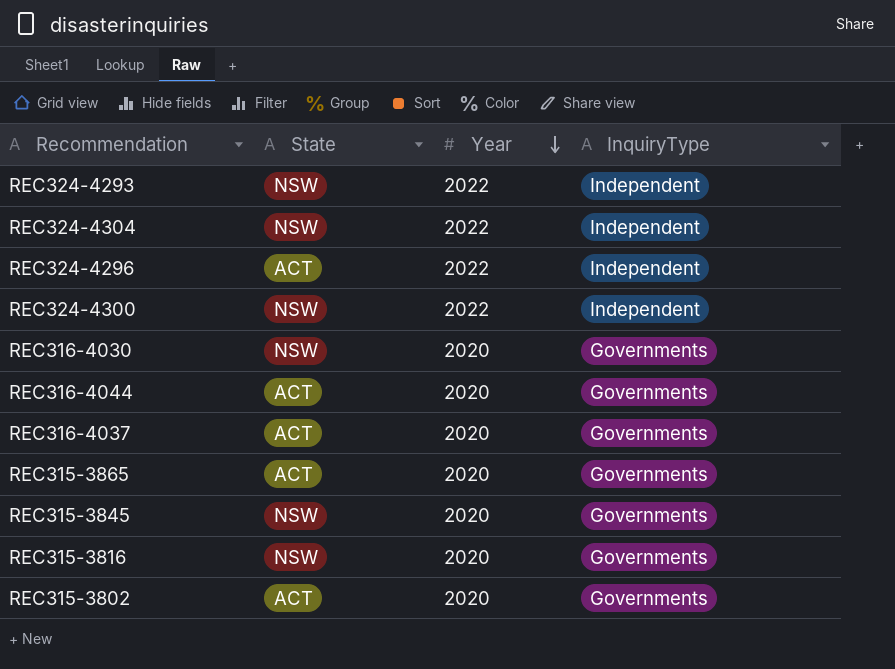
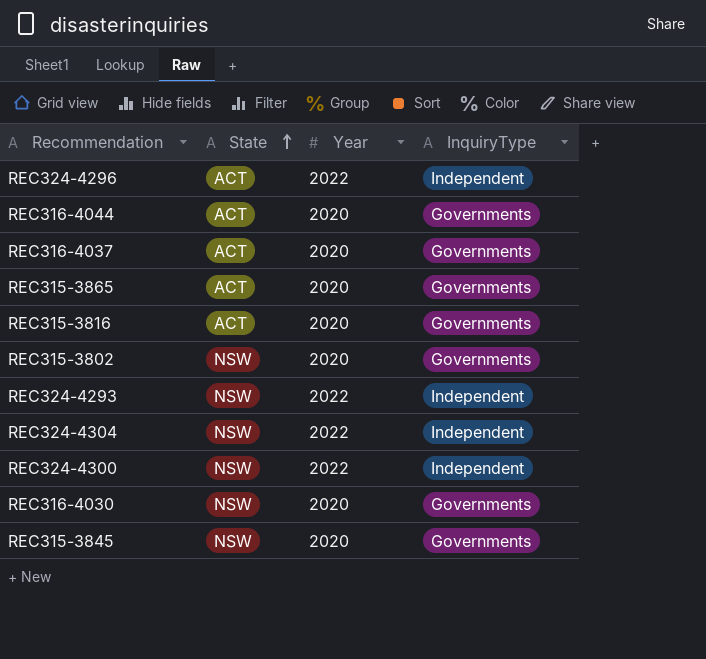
row order: Year descending -> State ascending
REC315-3816 | State: NSW -> ACT
REC315-3802 | State: ACT -> NSW

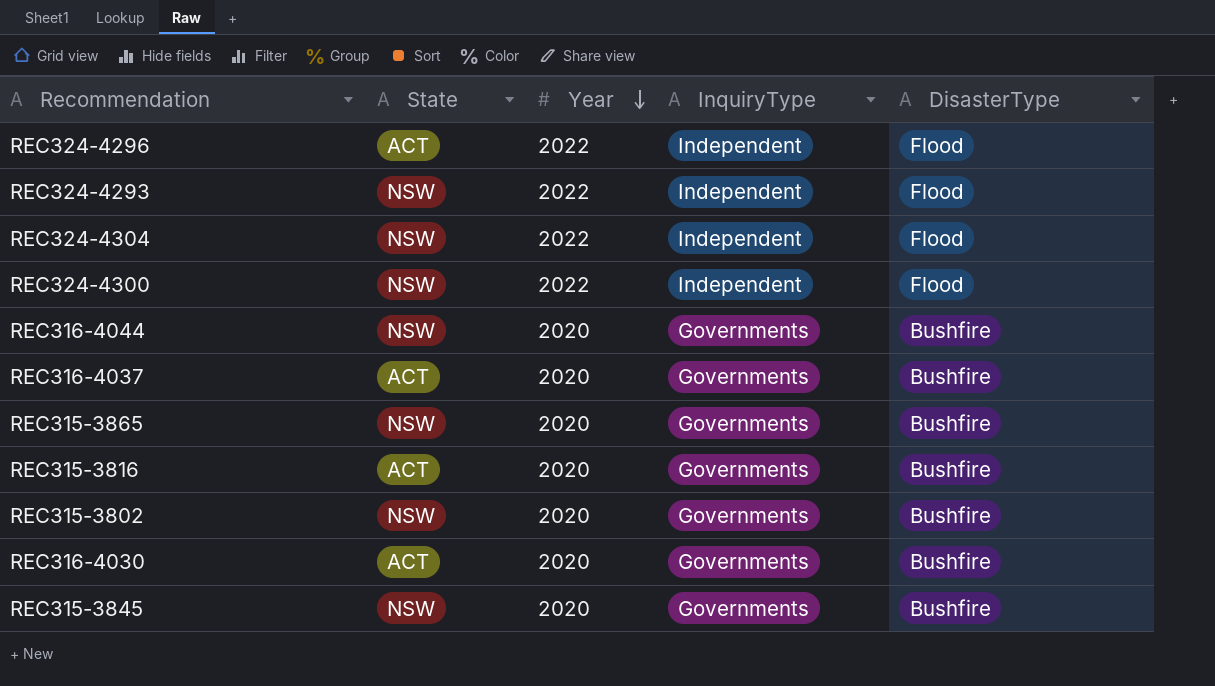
row order: State ascending -> Year descending
column DisasterType | position: none -> 5
REC316-4044 | State: ACT -> NSW
REC315-3865 | State: ACT -> NSW
REC316-4030 | State: NSW -> ACT

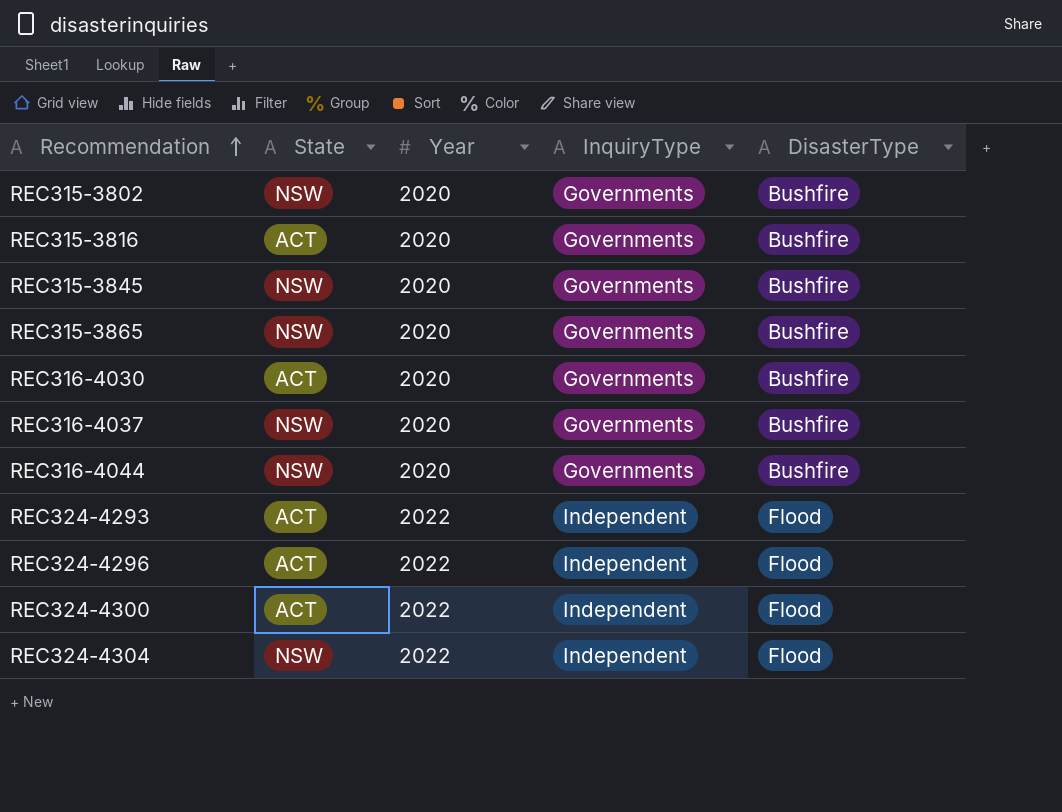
row order: Year descending -> Recommendation ascending
REC316-4037 | State: ACT -> NSW
REC324-4293 | State: NSW -> ACT
REC324-4300 | State: NSW -> ACT

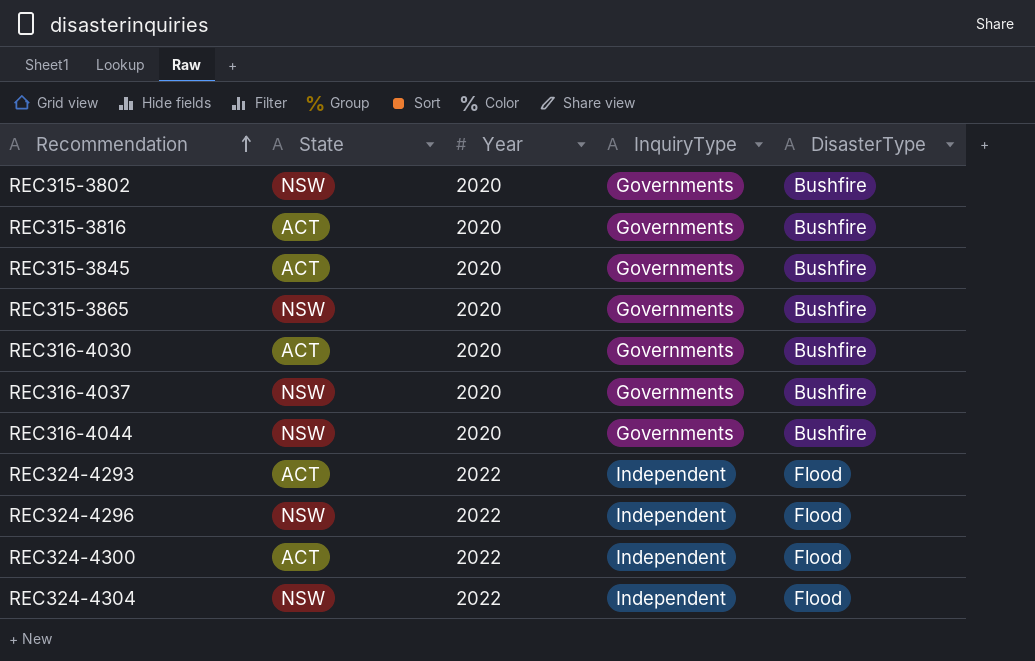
REC315-3845 | State: NSW -> ACT
REC324-4296 | State: ACT -> NSW

